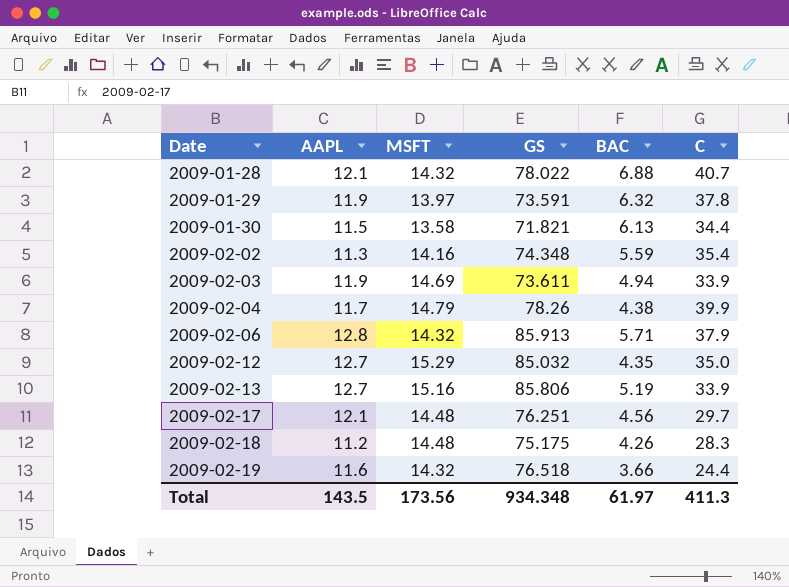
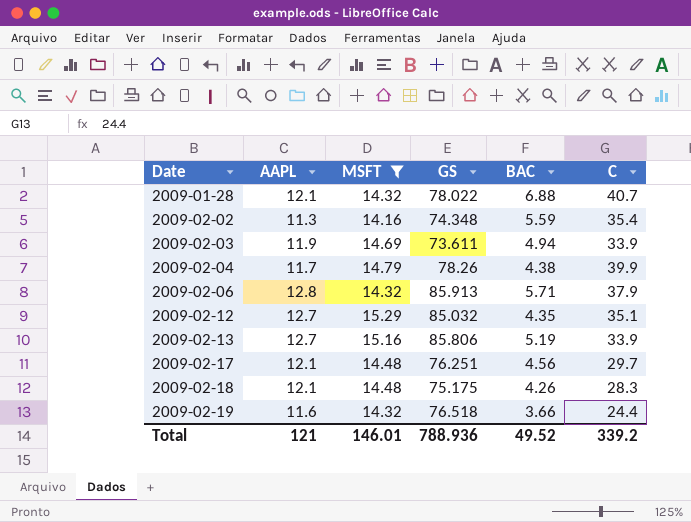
filter: none -> MSFT >= 14.16
2009-02-12 | C: 35.0 -> 35.1
2009-02-18 | AAPL: 11.2 -> 12.1
Total | AAPL: 143.5 -> 121
Total | MSFT: 173.56 -> 146.01
Total | GS: 934.348 -> 788.936
Total | BAC: 61.97 -> 49.52
Total | C: 411.3 -> 339.2

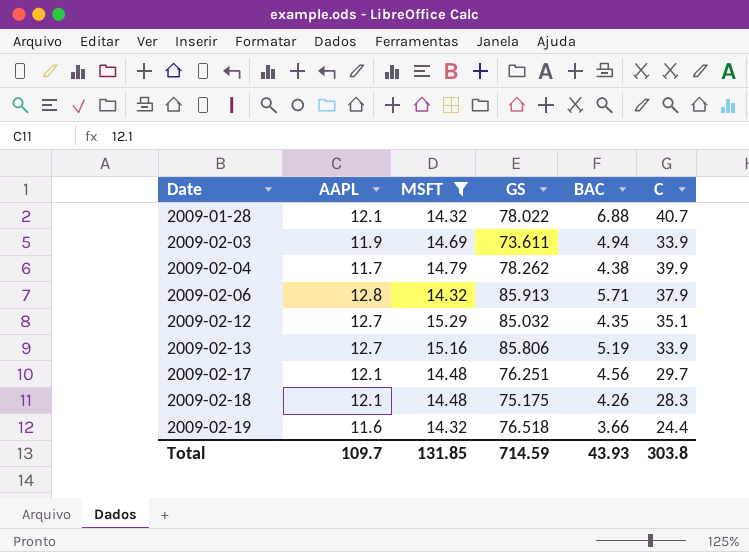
row 2009-02-02: 11.3 | 14.16 | 74.348 | 5.59 | 35.4 -> none
2009-02-04 | GS: 78.26 -> 78.262
Total | AAPL: 121 -> 109.7
Total | MSFT: 146.01 -> 131.85
Total | GS: 788.936 -> 714.59
Total | BAC: 49.52 -> 43.93
Total | C: 339.2 -> 303.8

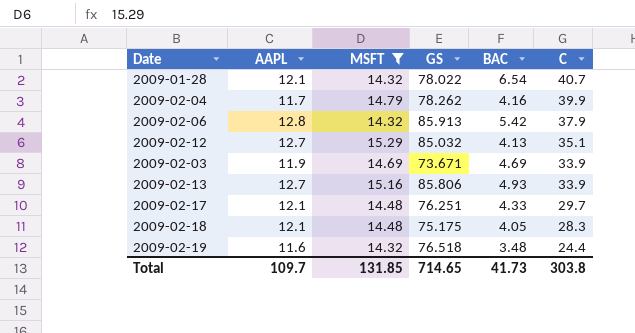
row order: Date ascending -> C descending
2009-01-28 | BAC: 6.88 -> 6.54
2009-02-04 | BAC: 4.38 -> 4.16
2009-02-06 | BAC: 5.71 -> 5.42
2009-02-12 | BAC: 4.35 -> 4.13
2009-02-03 | GS: 73.611 -> 73.671
2009-02-03 | BAC: 4.94 -> 4.69
2009-02-13 | BAC: 5.19 -> 4.93
2009-02-17 | BAC: 4.56 -> 4.33
2009-02-18 | BAC: 4.26 -> 4.05
2009-02-19 | BAC: 3.66 -> 3.48
Total | GS: 714.59 -> 714.65
Total | BAC: 43.93 -> 41.73

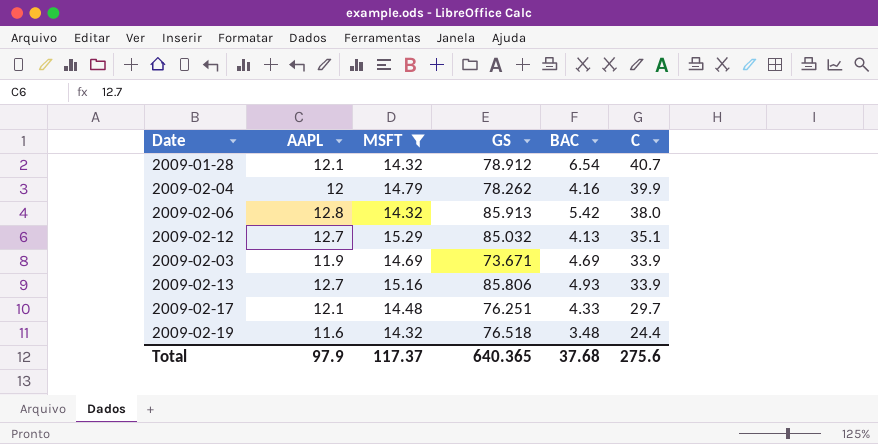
row 2009-02-18: 12.1 | 14.48 | 75.175 | 4.05 | 28.3 -> none
2009-01-28 | GS: 78.022 -> 78.912
2009-02-04 | AAPL: 11.7 -> 12
2009-02-06 | C: 37.9 -> 38.0
Total | AAPL: 109.7 -> 97.9
Total | MSFT: 131.85 -> 117.37
Total | GS: 714.65 -> 640.365
Total | BAC: 41.73 -> 37.68
Total | C: 303.8 -> 275.6

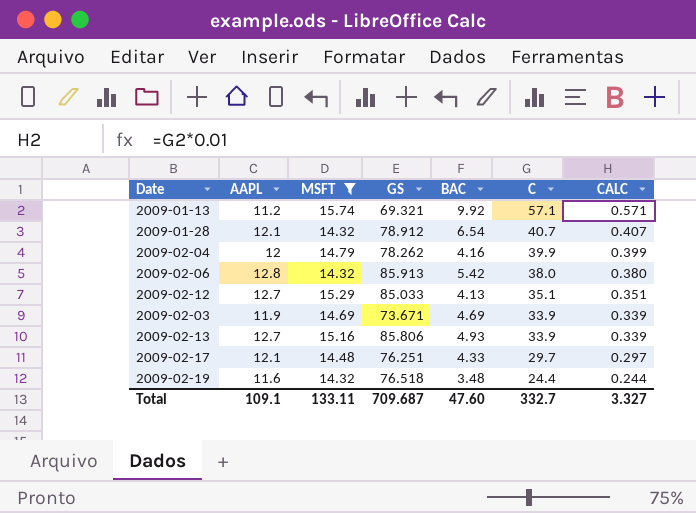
column CALC | formula: none -> [C] * 0.01
row 2009-01-13: none -> 11.2 | 15.74 | 69.321 | 9.92 | 57.1 | 0.571
2009-02-12 | GS: 85.032 -> 85.033
Total | AAPL: 97.9 -> 109.1
Total | MSFT: 117.37 -> 133.11
Total | GS: 640.365 -> 709.687
Total | BAC: 37.68 -> 47.60
Total | C: 275.6 -> 332.7

